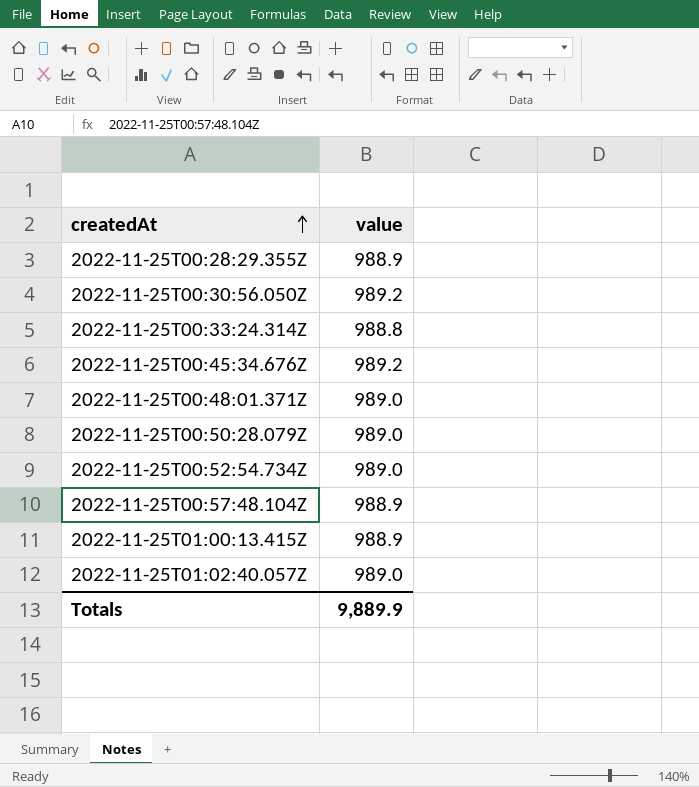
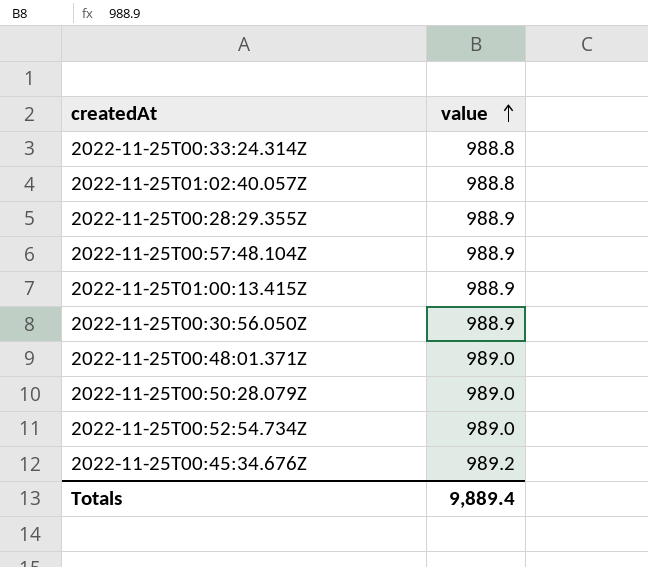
row order: createdAt ascending -> value ascending
2022-11-25T01:02:40.057Z | value: 989.0 -> 988.8
2022-11-25T00:30:56.050Z | value: 989.2 -> 988.9
Totals | value: 9,889.9 -> 9,889.4

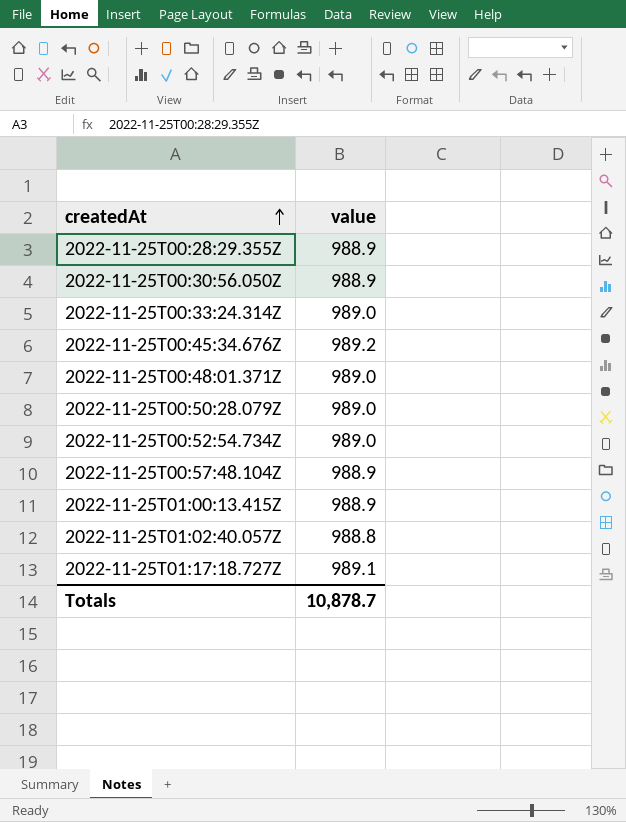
row order: value ascending -> createdAt ascending
2022-11-25T00:33:24.314Z | value: 988.8 -> 989.0
row 2022-11-25T01:17:18.727Z: none -> 989.1
Totals | value: 9,889.4 -> 10,878.7

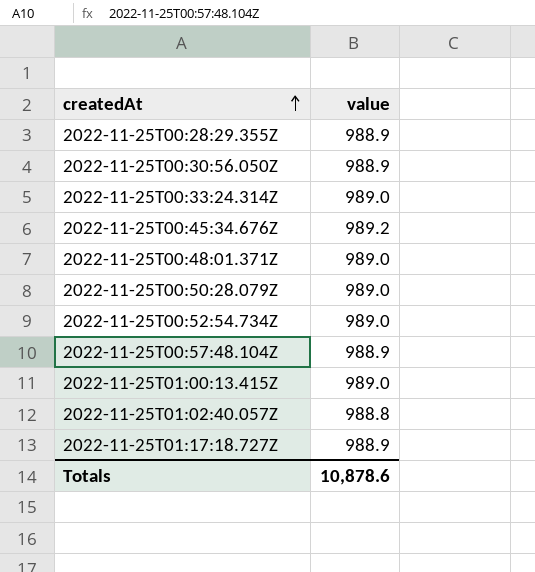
2022-11-25T01:00:13.415Z | value: 988.9 -> 989.0
2022-11-25T01:17:18.727Z | value: 989.1 -> 988.9
Totals | value: 10,878.7 -> 10,878.6

